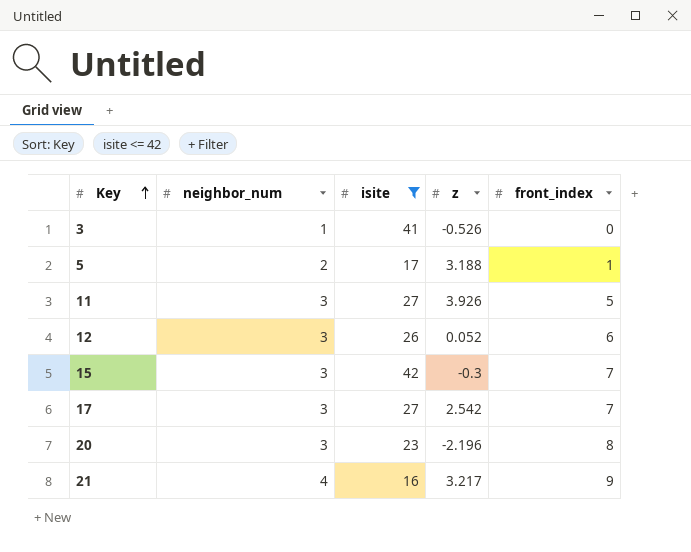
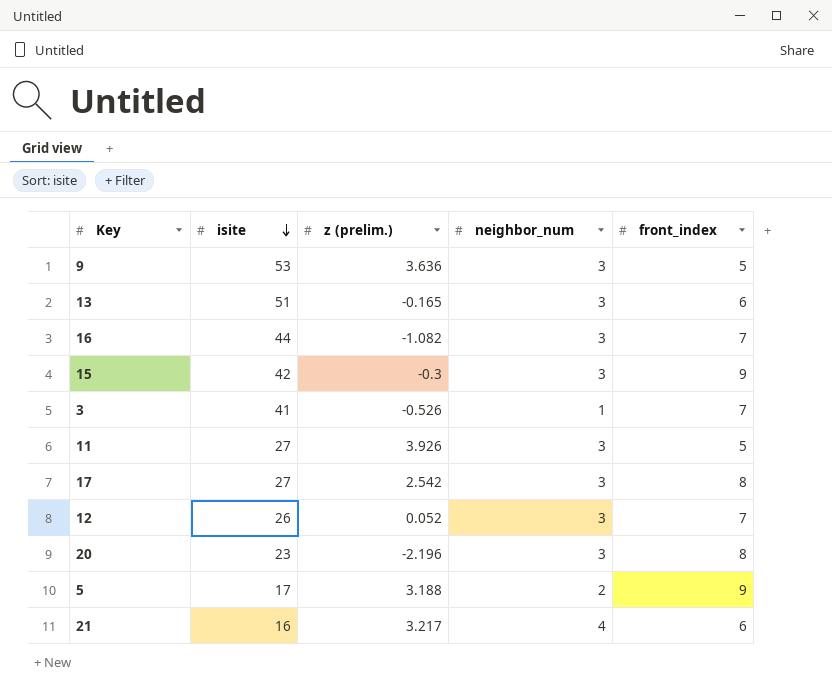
filter: isite <= 42 -> none
row order: Key ascending -> isite descending
column name: z -> z (prelim.)
column neighbor_num | position: 2 -> 4
15 | front_index: 7 -> 9
3 | front_index: 0 -> 7
17 | front_index: 7 -> 8
12 | front_index: 6 -> 7
5 | front_index: 1 -> 9
21 | front_index: 9 -> 6

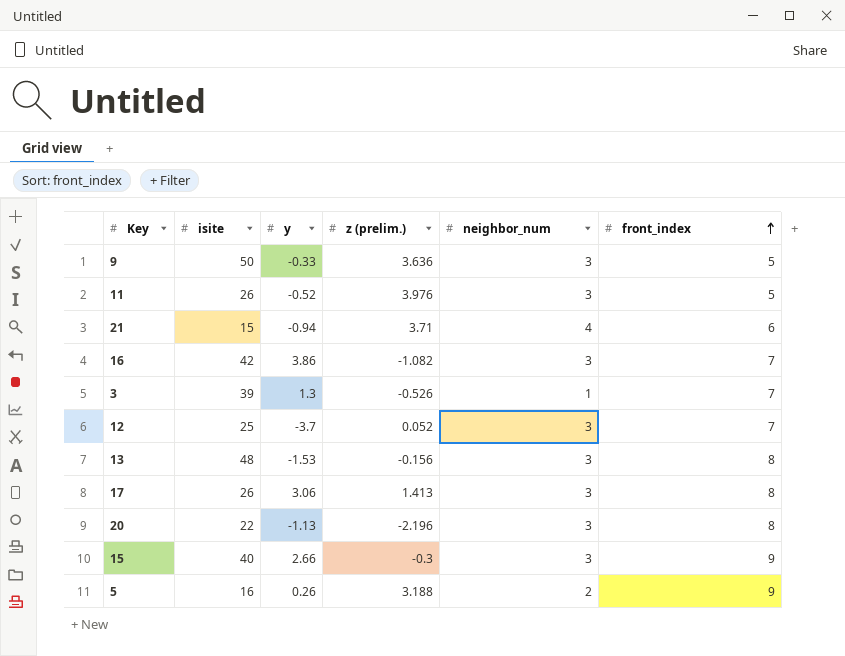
row order: isite descending -> front_index ascending
column y | position: none -> 3
9 | isite: 53 -> 50
11 | isite: 27 -> 26
11 | z (prelim.): 3.926 -> 3.976
21 | isite: 16 -> 15
21 | z (prelim.): 3.217 -> 3.71
16 | isite: 44 -> 42
3 | isite: 41 -> 39
12 | isite: 26 -> 25
13 | isite: 51 -> 48
13 | z (prelim.): -0.165 -> -0.156
13 | front_index: 6 -> 8
17 | isite: 27 -> 26
17 | z (prelim.): 2.542 -> 1.413
20 | isite: 23 -> 22
15 | isite: 42 -> 40
5 | isite: 17 -> 16

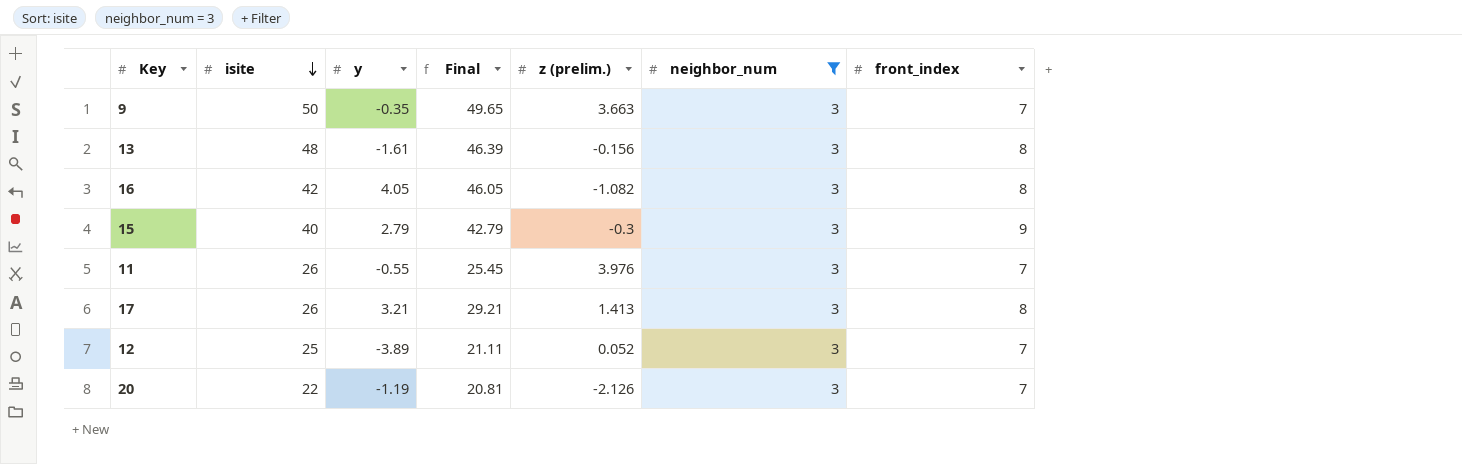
filter: none -> neighbor_num = 3
row order: front_index ascending -> isite descending
column Final | formula: none -> [isite] + [y]
9 | y: -0.33 -> -0.35
9 | z (prelim.): 3.636 -> 3.663
9 | front_index: 5 -> 7
13 | y: -1.53 -> -1.61
16 | y: 3.86 -> 4.05
16 | front_index: 7 -> 8
15 | y: 2.66 -> 2.79
11 | y: -0.52 -> -0.55
11 | front_index: 5 -> 7
17 | y: 3.06 -> 3.21
12 | y: -3.7 -> -3.89
20 | y: -1.13 -> -1.19
20 | z (prelim.): -2.196 -> -2.126
20 | front_index: 8 -> 7

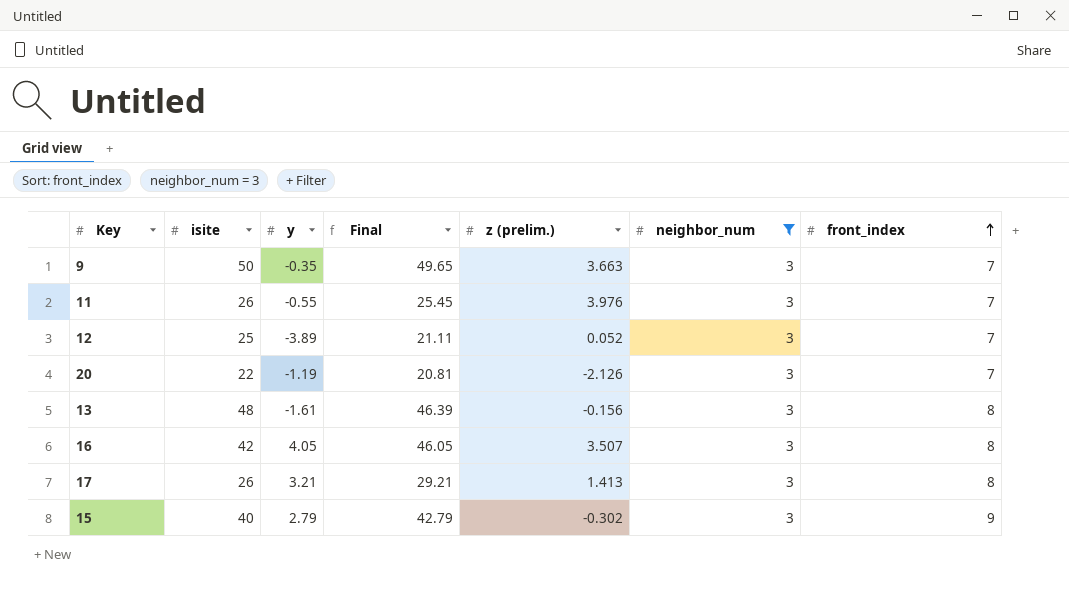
row order: isite descending -> front_index ascending
16 | z (prelim.): -1.082 -> 3.507
15 | z (prelim.): -0.3 -> -0.302

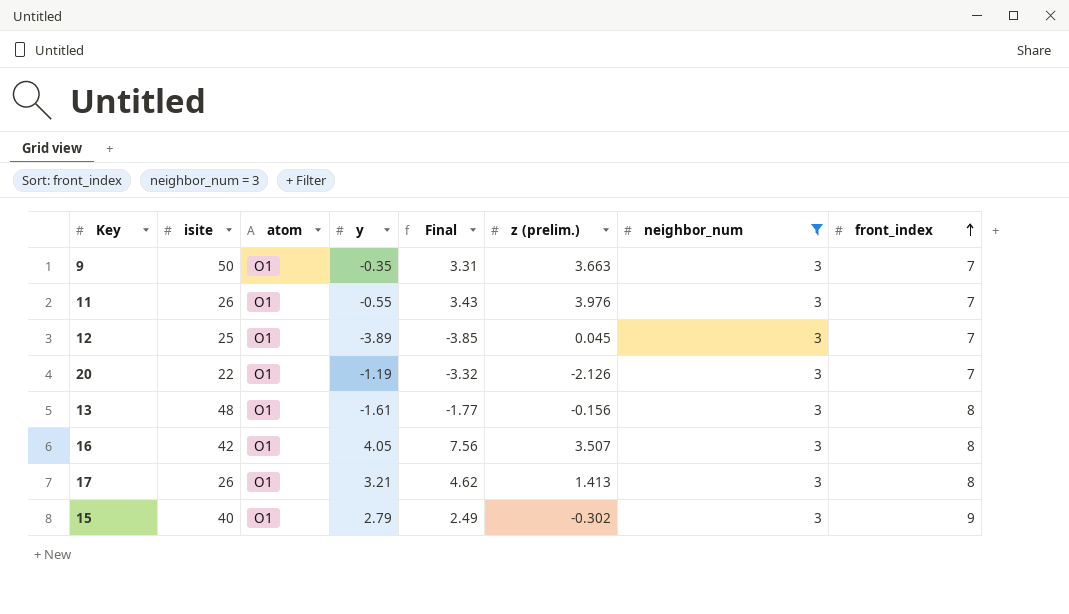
column atom | position: none -> 3
column Final | formula: [isite] + [y] -> [y] + [z (prelim.)]
12 | z (prelim.): 0.052 -> 0.045

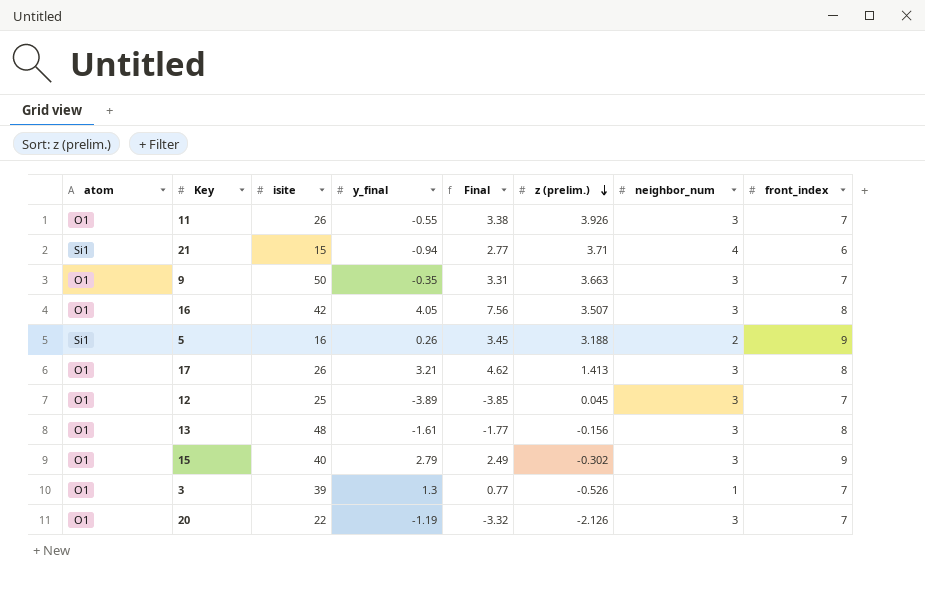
filter: neighbor_num = 3 -> none
row order: front_index ascending -> z (prelim.) descending
column atom | position: 3 -> 1
column name: y -> y_final
11 | Final: 3.43 -> 3.38
11 | z (prelim.): 3.976 -> 3.926

